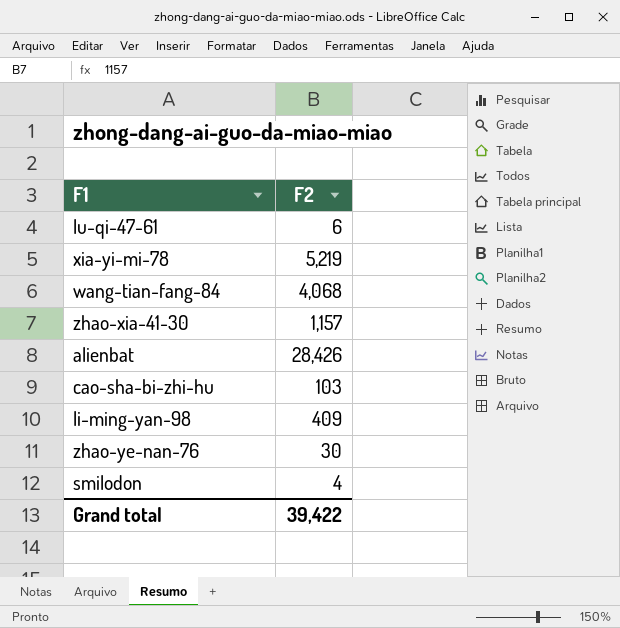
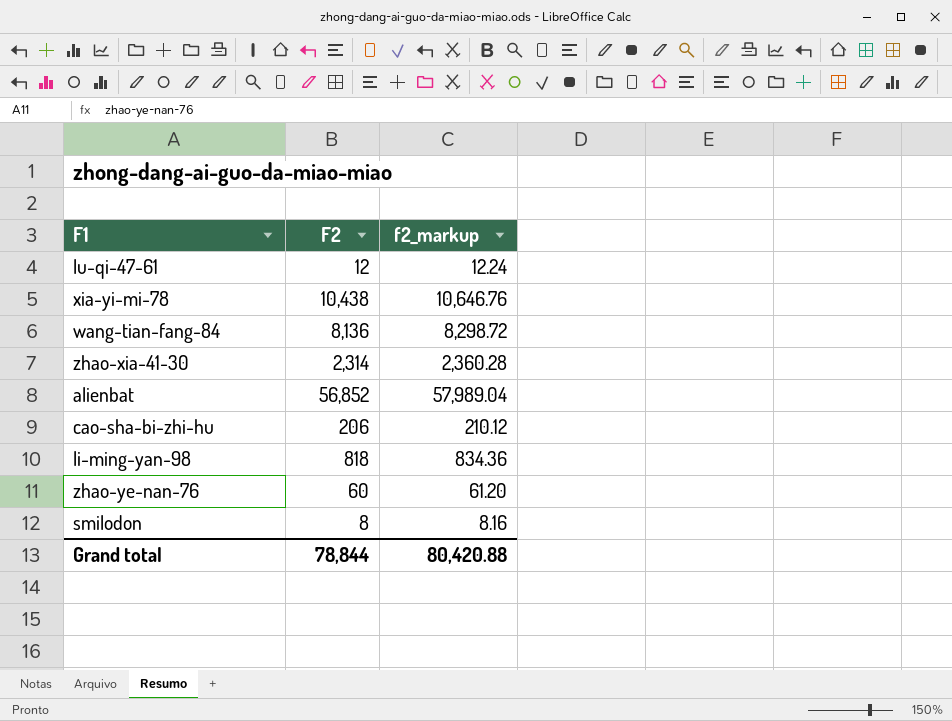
column f2_markup | formula: none -> [F2] * 1.02
lu-qi-47-61 | F2: 6 -> 12
xia-yi-mi-78 | F2: 5,219 -> 10,438
wang-tian-fang-84 | F2: 4,068 -> 8,136
zhao-xia-41-30 | F2: 1,157 -> 2,314
alienbat | F2: 28,426 -> 56,852
cao-sha-bi-zhi-hu | F2: 103 -> 206
li-ming-yan-98 | F2: 409 -> 818
zhao-ye-nan-76 | F2: 30 -> 60
smilodon | F2: 4 -> 8
Grand total | F2: 39,422 -> 78,844

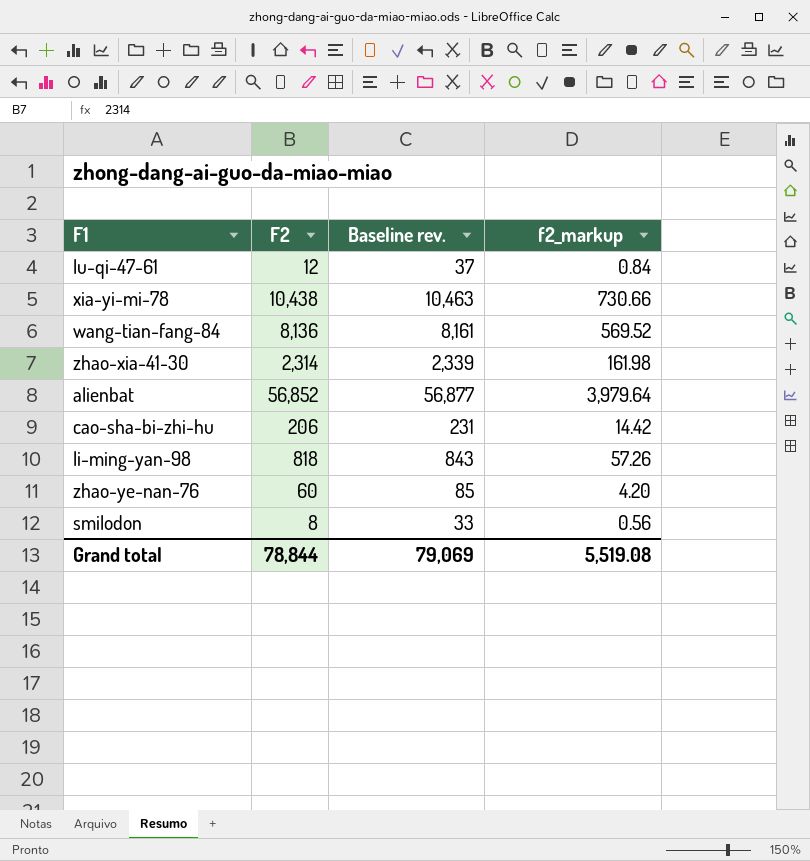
column Baseline rev. | formula: none -> [F2] + 25
column f2_markup | formula: [F2] * 1.02 -> [F2] * 0.07
Grand total | f2_markup: 80,420.88 -> 5,519.08

